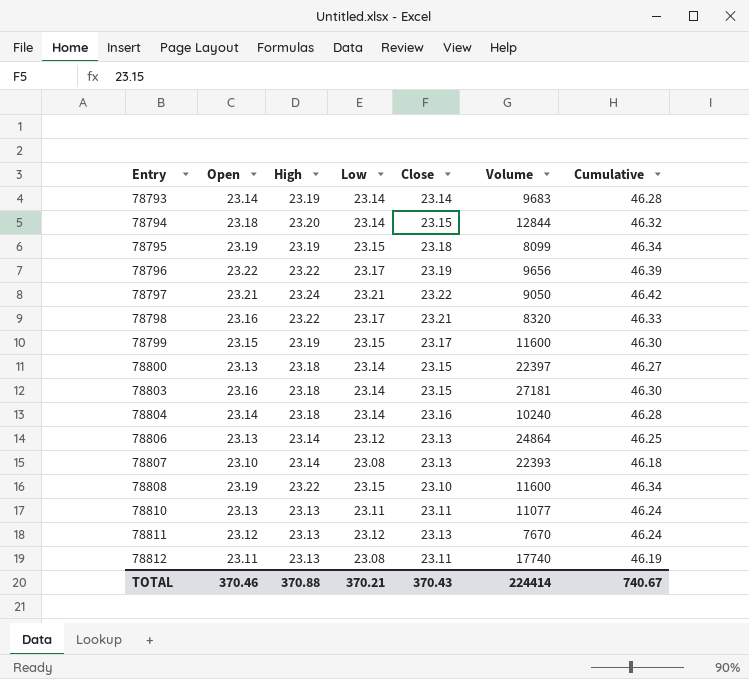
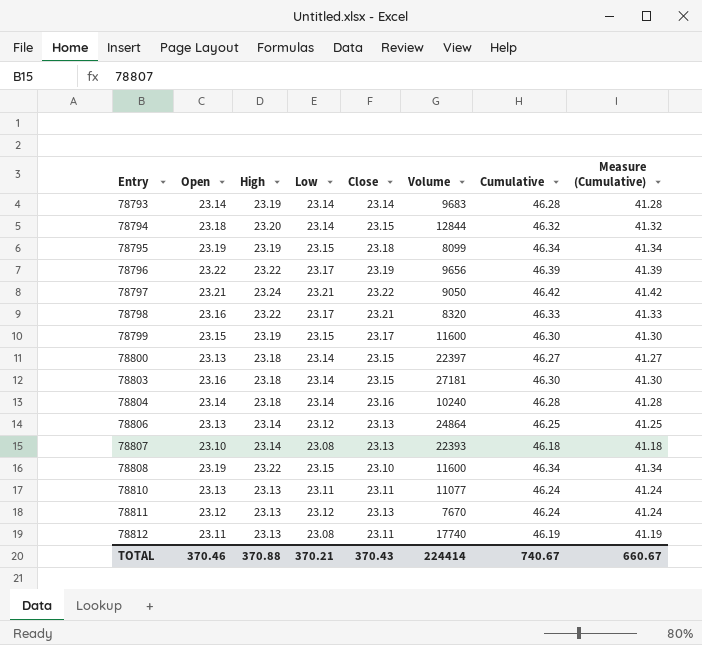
column Measure (Cumulative) | formula: none -> [Cumulative] - 5

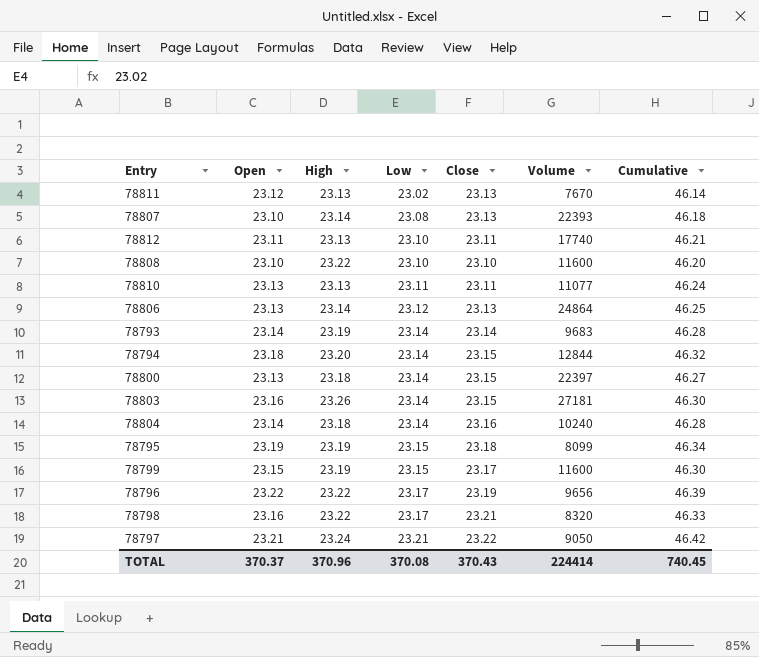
row order: Entry ascending -> Low ascending
column Measure (Cumulative) | formula: [Cumulative] - 5 -> none
78811 | Low: 23.12 -> 23.02
78811 | Cumulative: 46.24 -> 46.14
78812 | Low: 23.08 -> 23.10
78812 | Cumulative: 46.19 -> 46.21
78808 | Open: 23.19 -> 23.10
78808 | Low: 23.15 -> 23.10
78808 | Cumulative: 46.34 -> 46.20
78803 | High: 23.18 -> 23.26
TOTAL | Open: 370.46 -> 370.37
TOTAL | High: 370.88 -> 370.96
TOTAL | Low: 370.21 -> 370.08
TOTAL | Cumulative: 740.67 -> 740.45

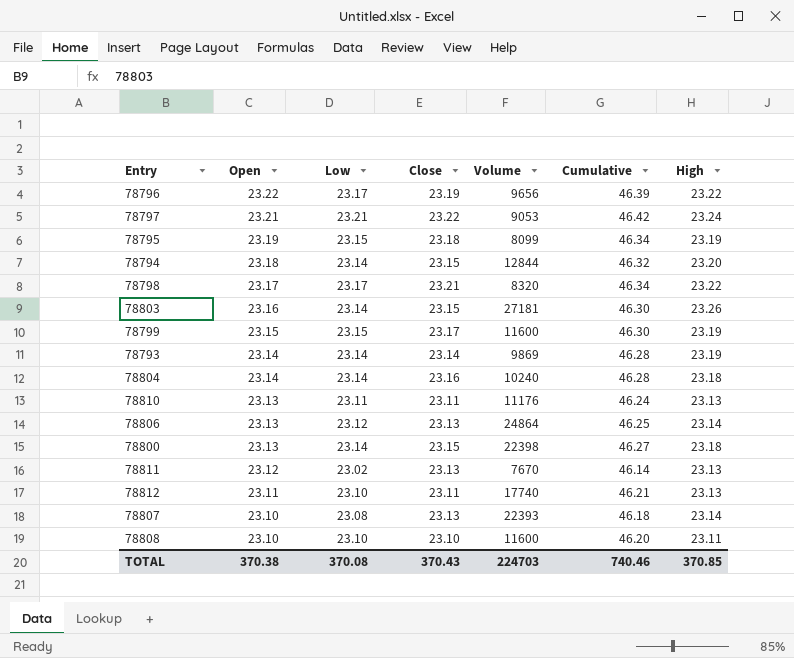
row order: Low ascending -> Open descending
column High | position: 3 -> 7
78797 | Volume: 9050 -> 9053
78798 | Open: 23.16 -> 23.17
78798 | Cumulative: 46.33 -> 46.34
78793 | Volume: 9683 -> 9869
78810 | Volume: 11077 -> 11176
78800 | Volume: 22397 -> 22398
78808 | High: 23.22 -> 23.11
TOTAL | Open: 370.37 -> 370.38
TOTAL | Volume: 224414 -> 224703
TOTAL | Cumulative: 740.45 -> 740.46
TOTAL | High: 370.96 -> 370.85

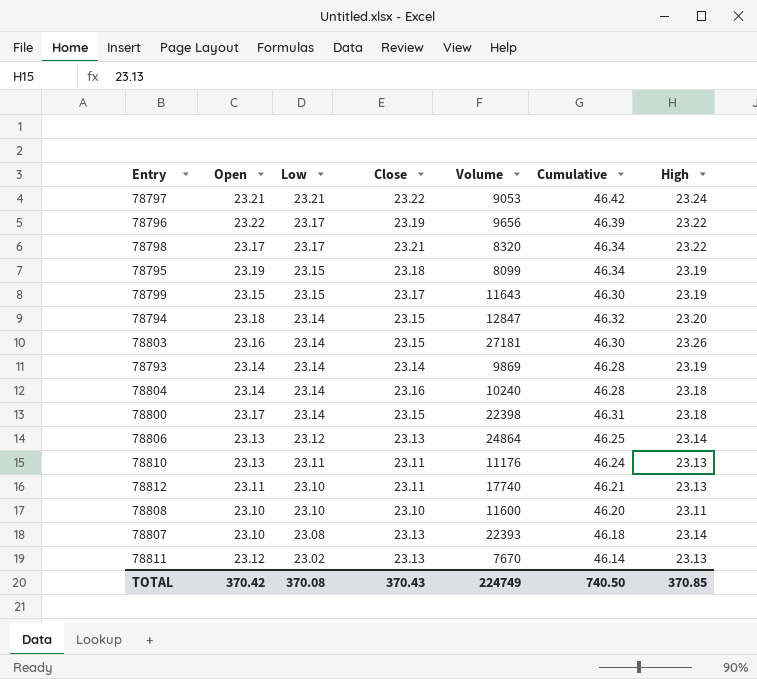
row order: Open descending -> Low descending
78799 | Volume: 11600 -> 11643
78794 | Volume: 12844 -> 12847
78800 | Open: 23.13 -> 23.17
78800 | Cumulative: 46.27 -> 46.31
TOTAL | Open: 370.38 -> 370.42
TOTAL | Volume: 224703 -> 224749
TOTAL | Cumulative: 740.46 -> 740.50

